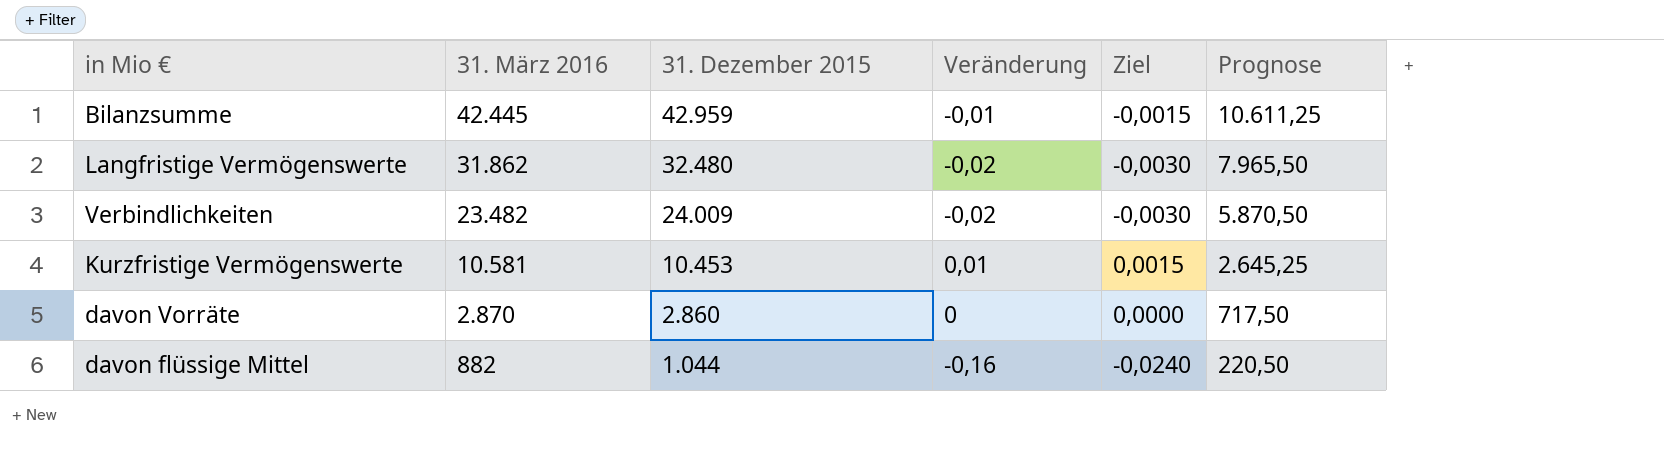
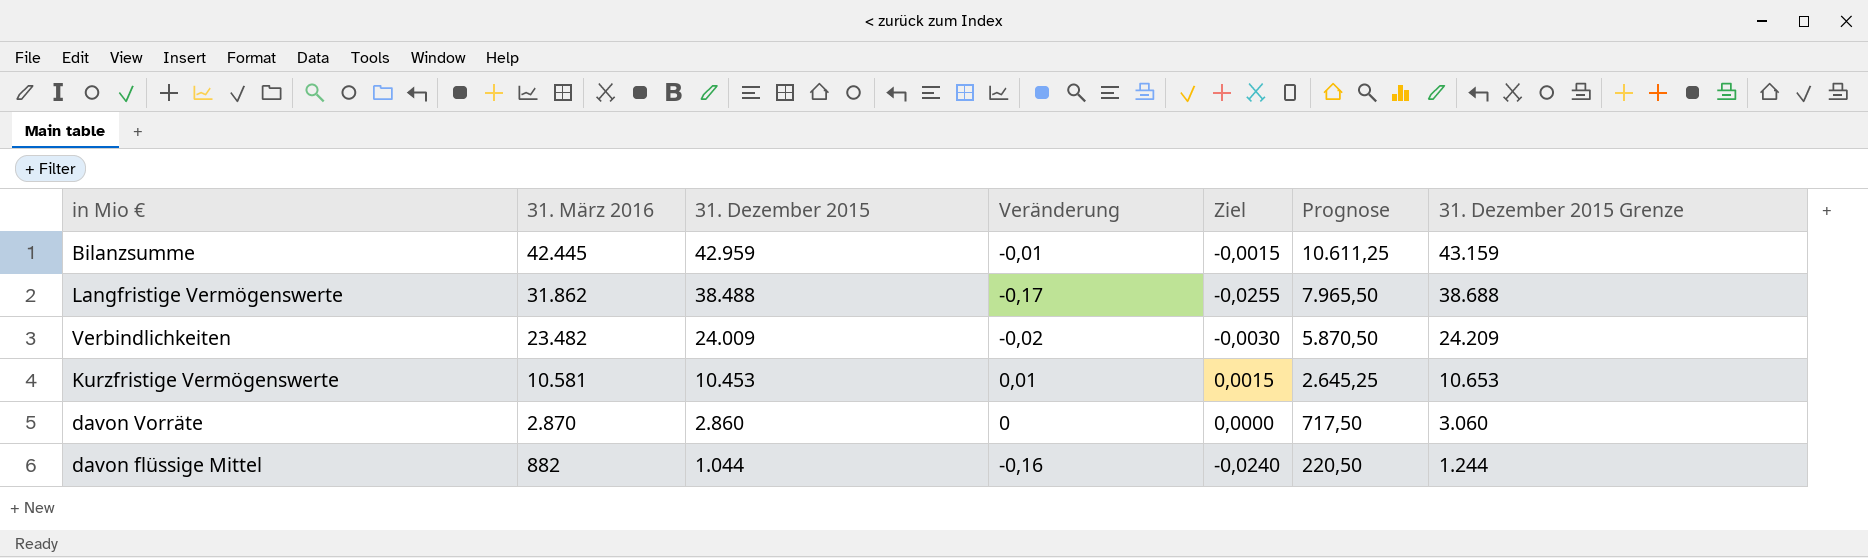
column 31. Dezember 2015 Grenze | formula: none -> [31. Dezember 2015] + 200
Langfristige Vermögenswerte | 31. Dezember 2015: 32.480 -> 38.488
Langfristige Vermögenswerte | Veränderung: -0,02 -> -0,17
Langfristige Vermögenswerte | Ziel: -0,0030 -> -0,0255

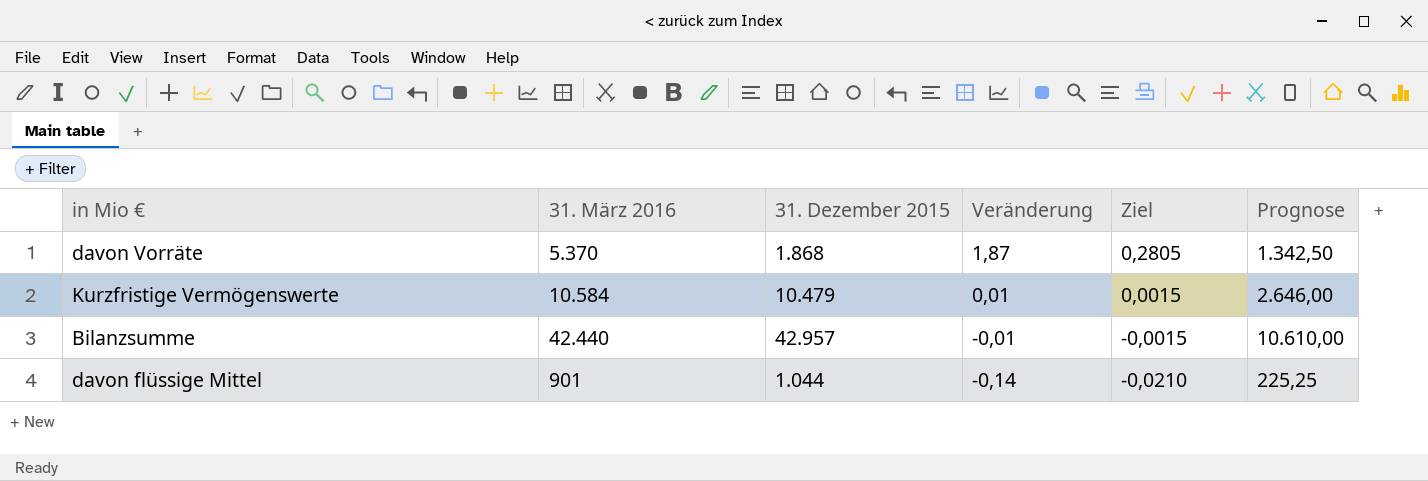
row order: 31. März 2016 descending -> Veränderung descending
column 31. Dezember 2015 Grenze | formula: [31. Dezember 2015] + 200 -> none
row Langfristige Vermögenswerte: 31.862 | 38.488 | -0,17 | -0,0255 | 7.965,50 | 38.688 -> none
row Verbindlichkeiten: 23.482 | 24.009 | -0,02 | -0,0030 | 5.870,50 | 24.209 -> none
davon Vorräte | 31. März 2016: 2.870 -> 5.370
davon Vorräte | 31. Dezember 2015: 2.860 -> 1.868
davon Vorräte | Veränderung: 0 -> 1,87
davon Vorräte | Ziel: 0,0000 -> 0,2805
davon Vorräte | Prognose: 717,50 -> 1.342,50
Kurzfristige Vermögenswerte | 31. März 2016: 10.581 -> 10.584
Kurzfristige Vermögenswerte | 31. Dezember 2015: 10.453 -> 10.479
Kurzfristige Vermögenswerte | Prognose: 2.645,25 -> 2.646,00
Bilanzsumme | 31. März 2016: 42.445 -> 42.440
Bilanzsumme | 31. Dezember 2015: 42.959 -> 42.957
Bilanzsumme | Prognose: 10.611,25 -> 10.610,00
davon flüssige Mittel | 31. März 2016: 882 -> 901
davon flüssige Mittel | Veränderung: -0,16 -> -0,14
davon flüssige Mittel | Ziel: -0,0240 -> -0,0210
davon flüssige Mittel | Prognose: 220,50 -> 225,25

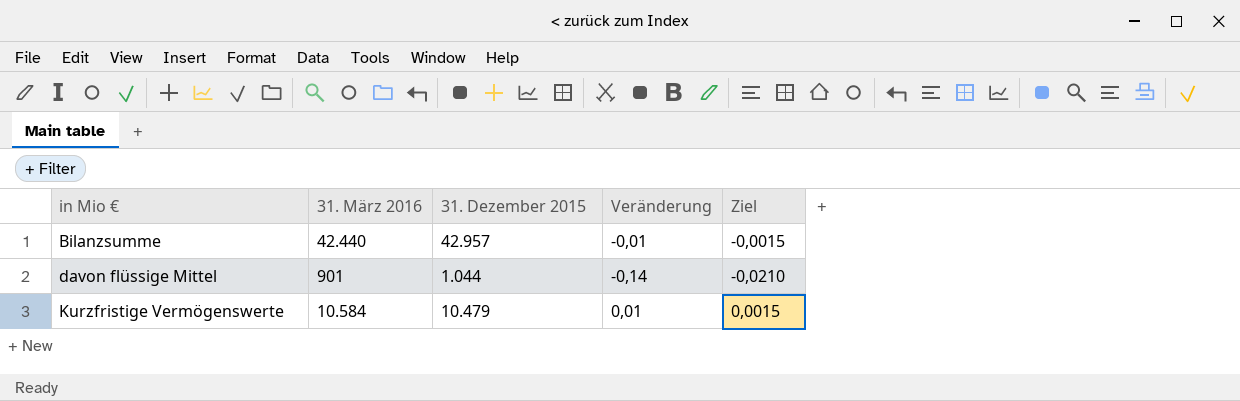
row order: Veränderung descending -> in Mio € ascending
column Prognose | formula: [31. März 2016] * 0,25 -> none
row davon Vorräte: 5.370 | 1.868 | 1,87 | 0,2805 | 1.342,50 -> none

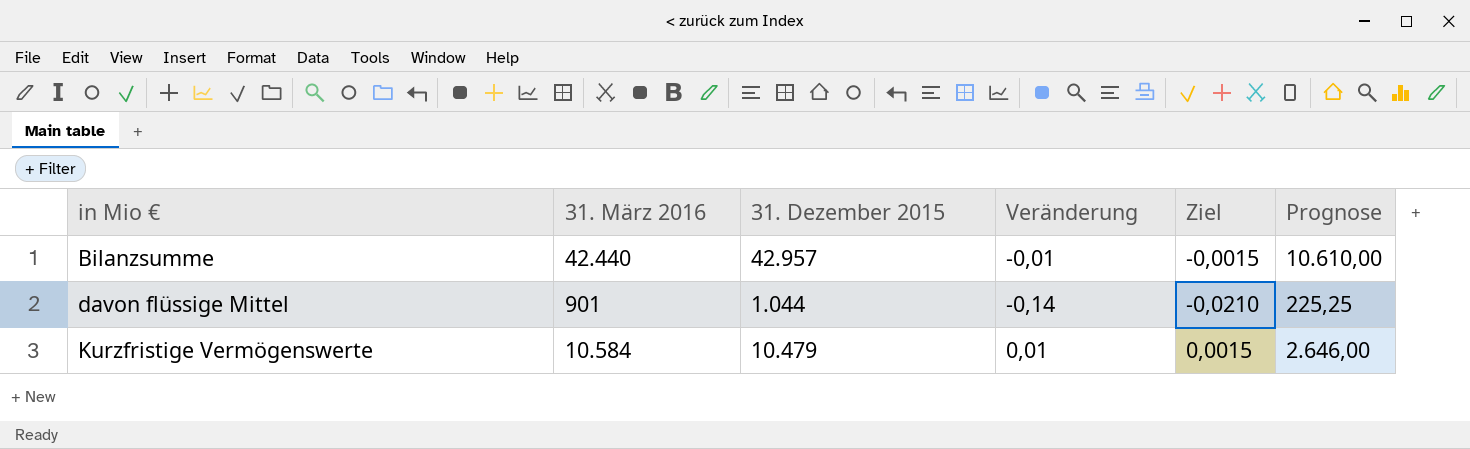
column Prognose | formula: none -> [31. März 2016] * 0,25

